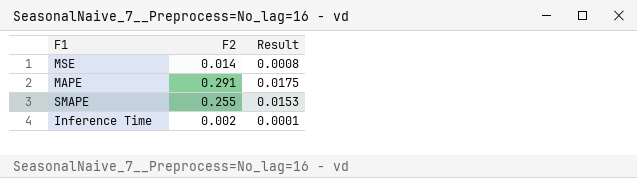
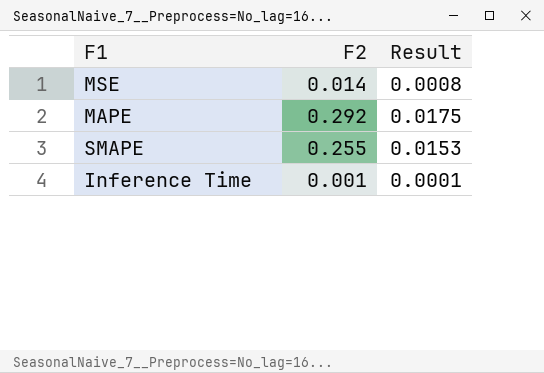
MAPE | F2: 0.291 -> 0.292
Inference Time | F2: 0.002 -> 0.001

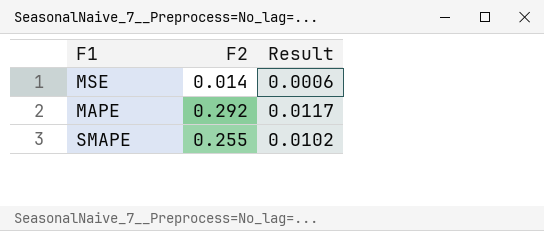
column Result | formula: [F2] * 0.06 -> [F2] * 0.04
row Inference Time: 0.001 | 0.0001 -> none

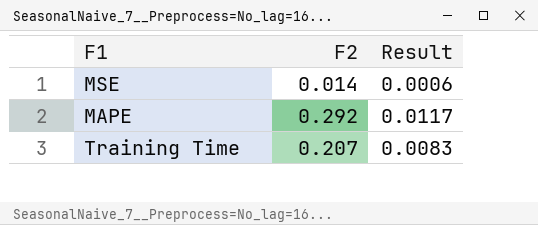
row SMAPE: 0.255 | 0.0102 -> none
row Training Time: none -> 0.207 | 0.0083

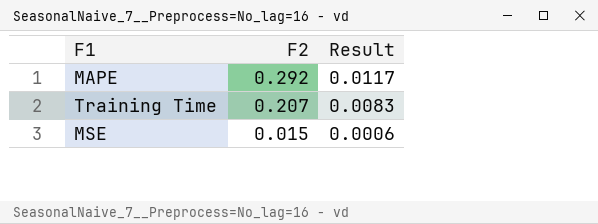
row order: none -> F2 descending
MSE | F2: 0.014 -> 0.015

